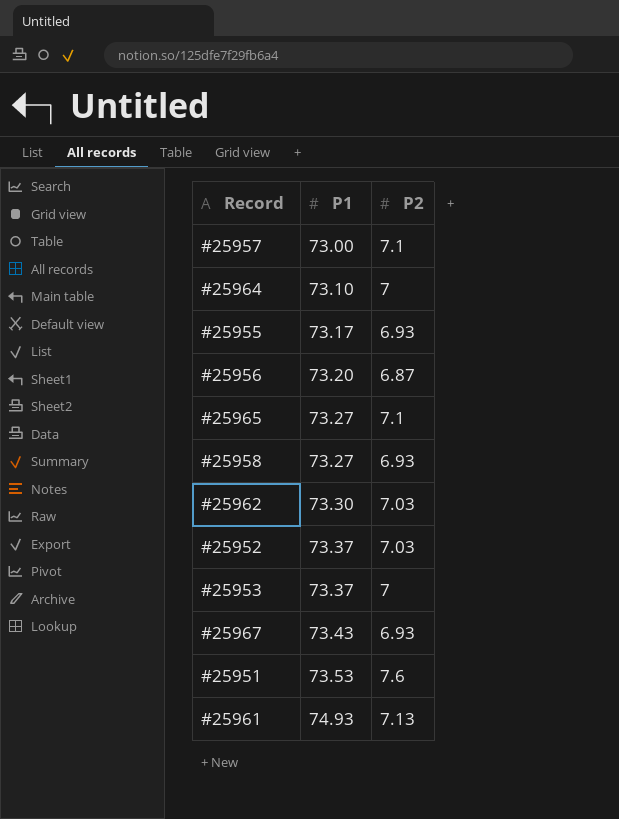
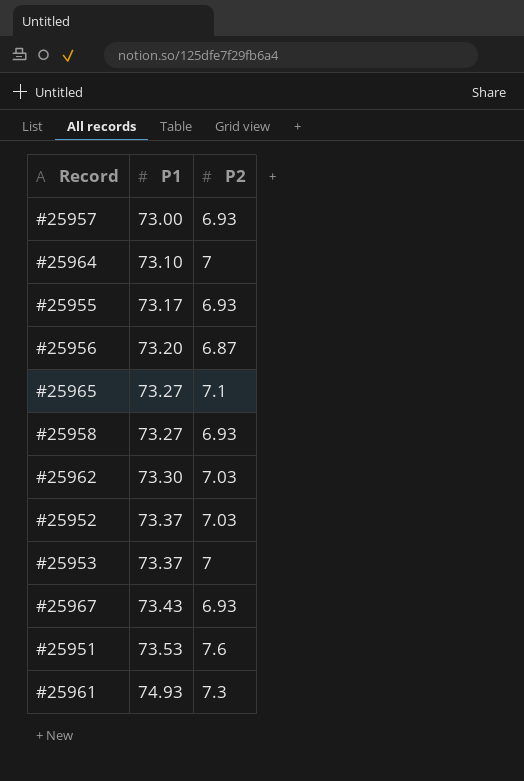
#25957 | P2: 7.1 -> 6.93
#25961 | P2: 7.13 -> 7.3

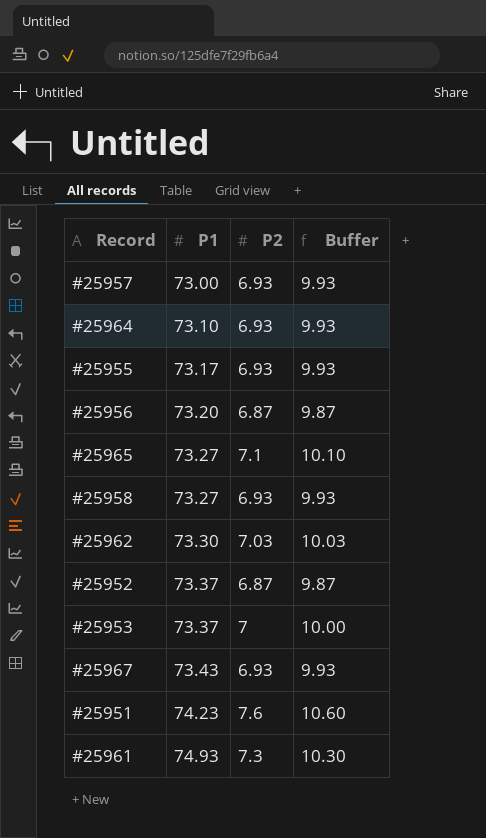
column Buffer | formula: none -> [P2] + 3
#25964 | P2: 7 -> 6.93
#25952 | P2: 7.03 -> 6.87
#25951 | P1: 73.53 -> 74.23

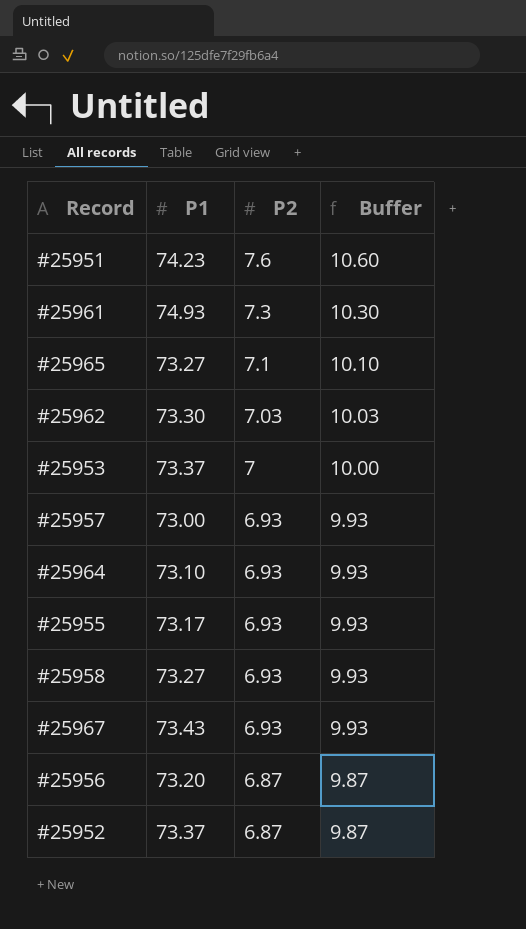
row order: P1 ascending -> P2 descending

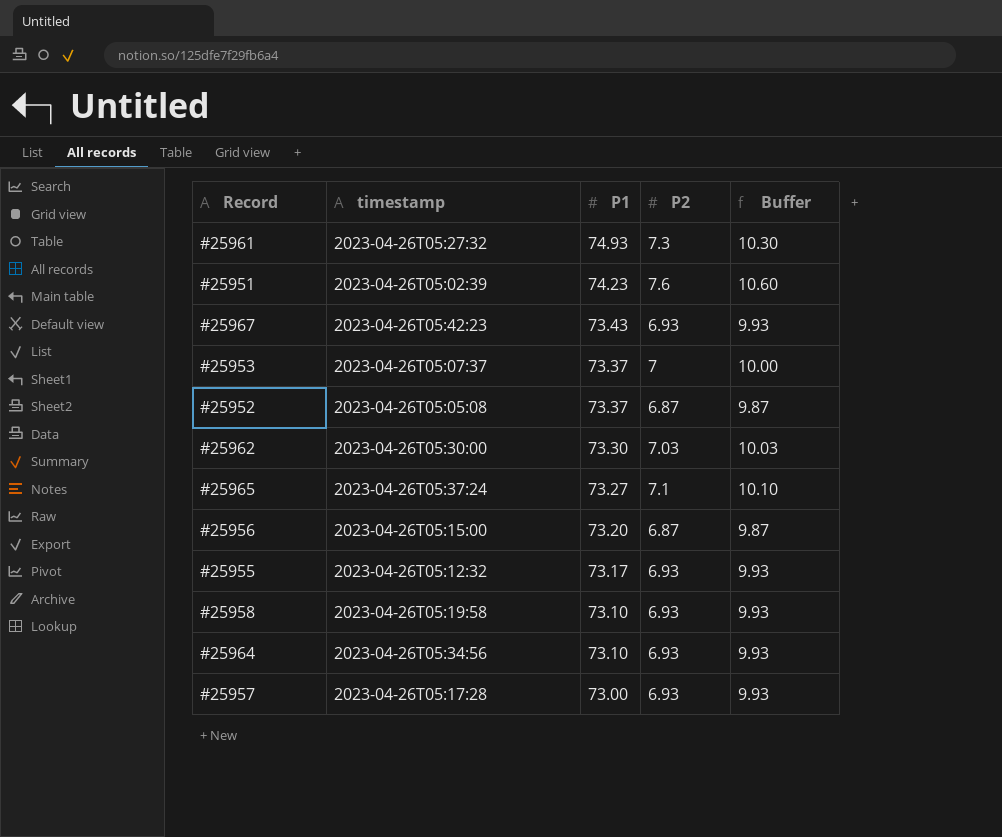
row order: P2 descending -> P1 descending
column timestamp | position: none -> 2
#25958 | P1: 73.27 -> 73.10

